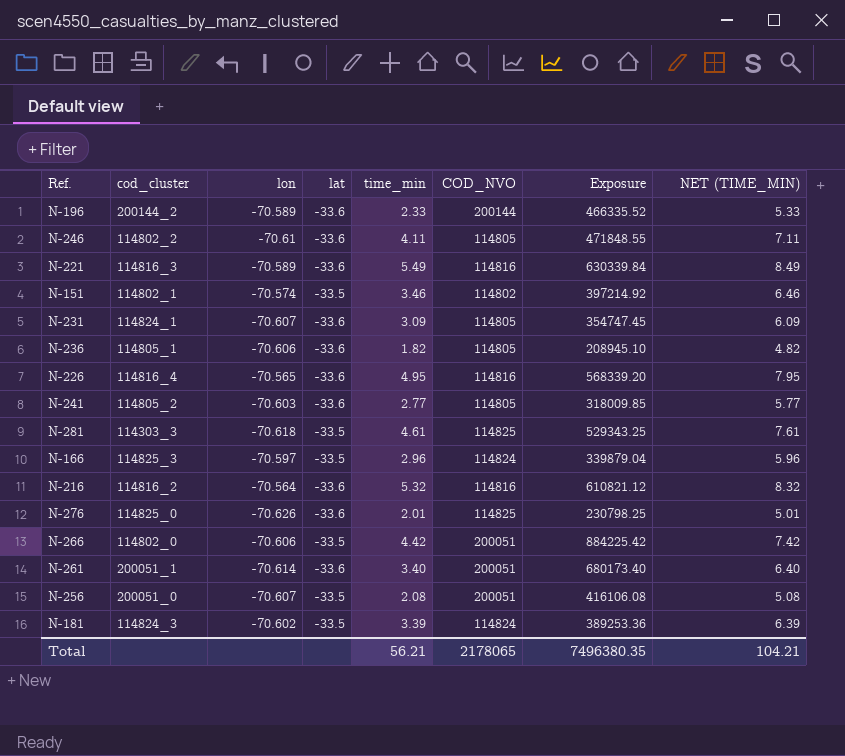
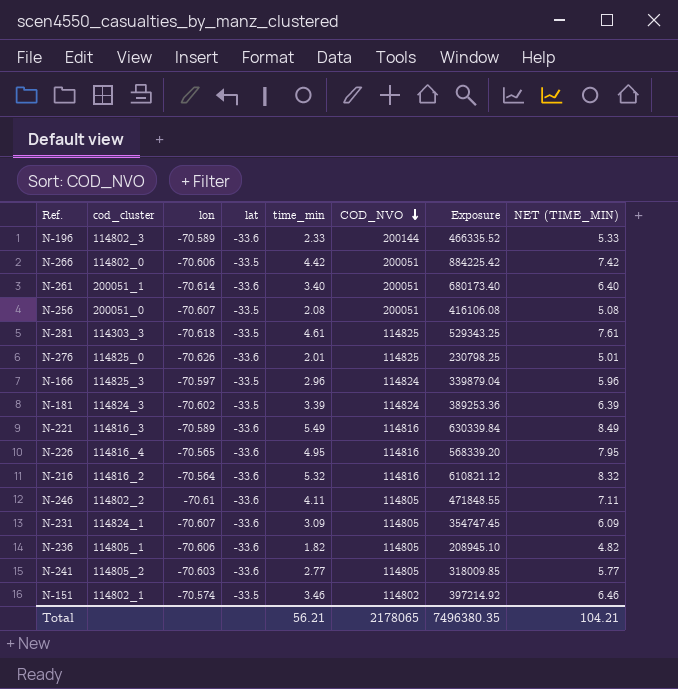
row order: none -> COD_NVO descending
N-196 | cod_cluster: 200144_2 -> 114802_3

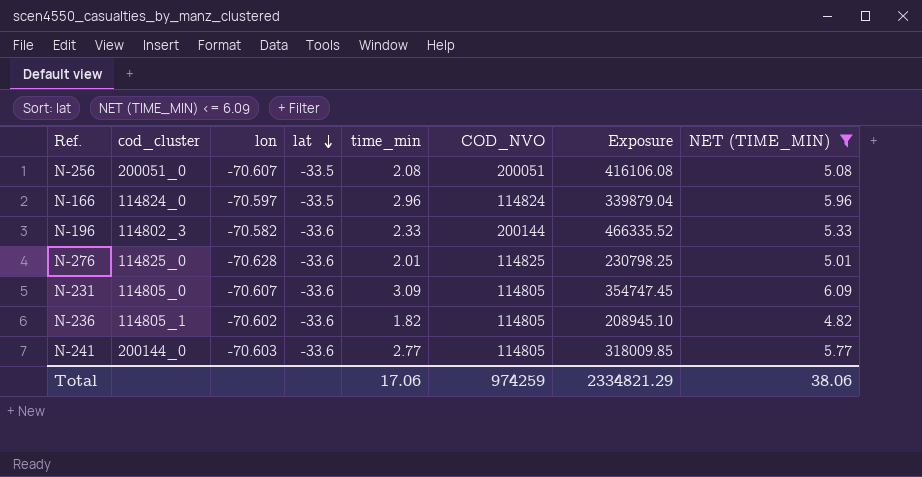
filter: none -> NET (TIME_MIN) <= 6.09
row order: COD_NVO descending -> lat descending
N-166 | cod_cluster: 114825_3 -> 114824_0
N-196 | lon: -70.589 -> -70.582
N-276 | lon: -70.626 -> -70.628
N-231 | cod_cluster: 114824_1 -> 114805_0
N-236 | lon: -70.606 -> -70.602
N-241 | cod_cluster: 114805_2 -> 200144_0
Total | time_min: 56.21 -> 17.06
Total | COD_NVO: 2178065 -> 974259
Total | Exposure: 7496380.35 -> 2334821.29
Total | NET (TIME_MIN): 104.21 -> 38.06

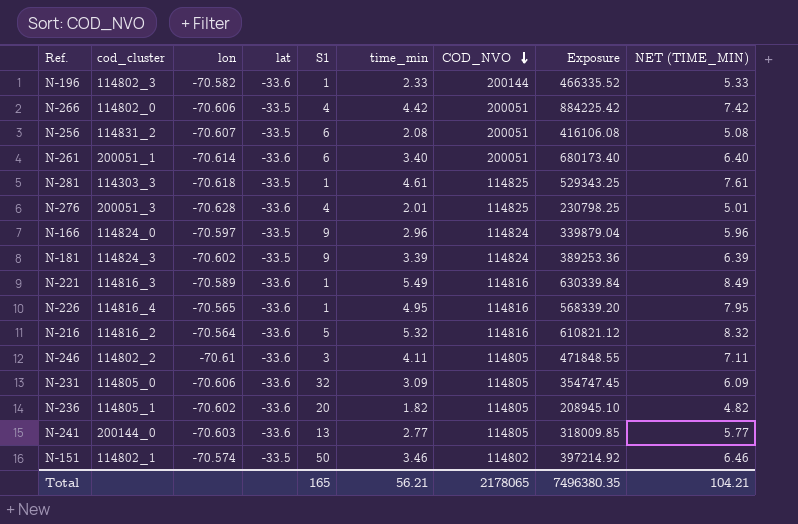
filter: NET (TIME_MIN) <= 6.09 -> none
row order: lat descending -> COD_NVO descending
column S1 | position: none -> 5
N-256 | cod_cluster: 200051_0 -> 114831_2
N-276 | cod_cluster: 114825_0 -> 200051_3
N-231 | lon: -70.607 -> -70.606
Total | time_min: 17.06 -> 56.21
Total | COD_NVO: 974259 -> 2178065
Total | Exposure: 2334821.29 -> 7496380.35
Total | NET (TIME_MIN): 38.06 -> 104.21

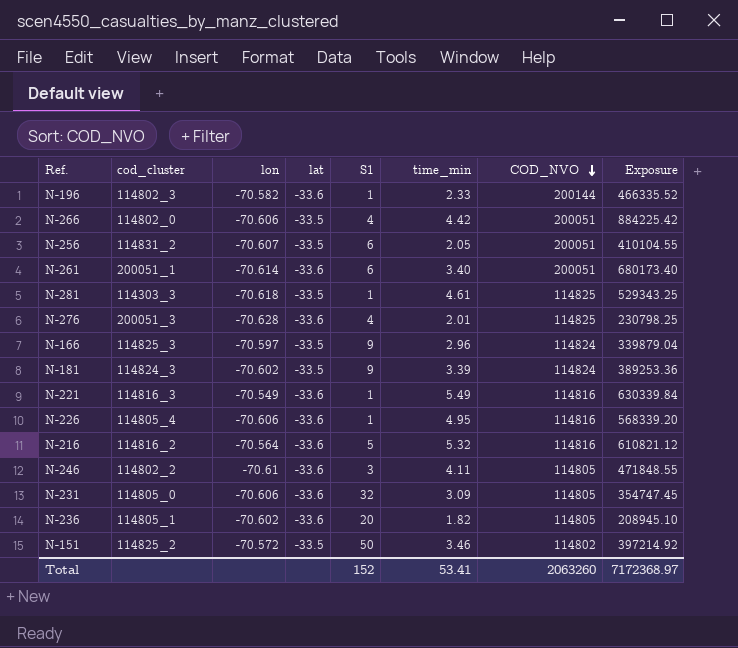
column NET (TIME_MIN) | formula: [time_min] + 3 -> none
row N-241: 200144_0 | -70.603 | -33.6 | 13 | 2.77 | 114805 | 318009.85 | 5.77 -> none
N-256 | time_min: 2.08 -> 2.05
N-256 | Exposure: 416106.08 -> 410104.55
N-166 | cod_cluster: 114824_0 -> 114825_3
N-221 | lon: -70.589 -> -70.549
N-226 | cod_cluster: 114816_4 -> 114805_4
N-226 | lon: -70.565 -> -70.606
N-151 | cod_cluster: 114802_1 -> 114825_2
N-151 | lon: -70.574 -> -70.572
Total | S1: 165 -> 152
Total | time_min: 56.21 -> 53.41
Total | COD_NVO: 2178065 -> 2063260
Total | Exposure: 7496380.35 -> 7172368.97

